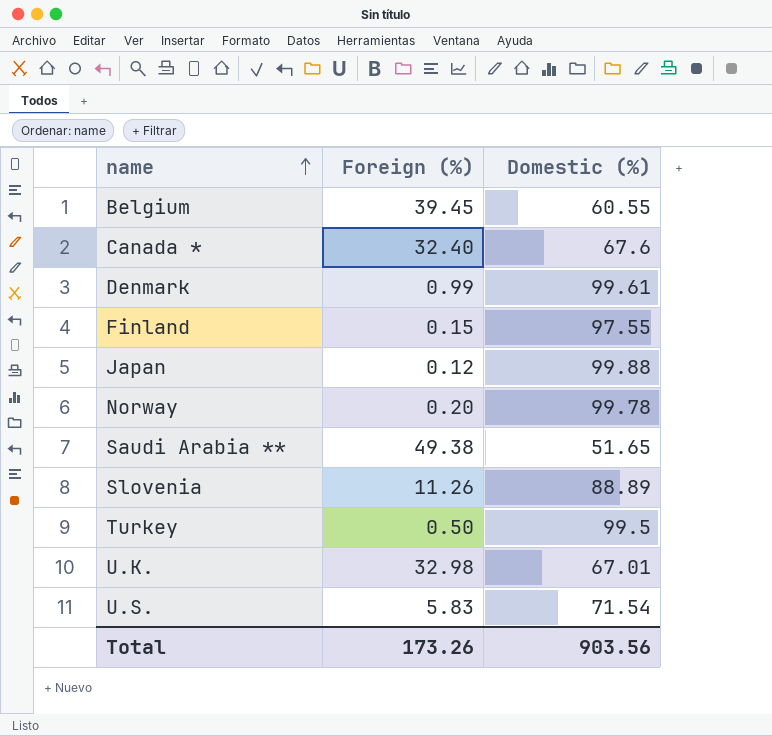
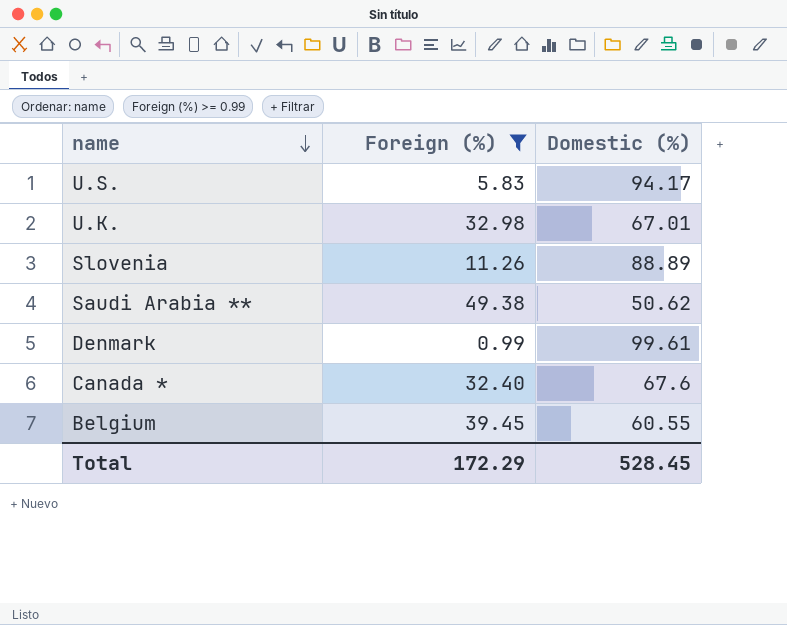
filter: none -> Foreign (%) >= 0.99
row order: name ascending -> name descending
U.S. | Domestic (%): 71.54 -> 94.17
Saudi Arabia ** | Domestic (%): 51.65 -> 50.62
Total | Foreign (%): 173.26 -> 172.29
Total | Domestic (%): 903.56 -> 528.45

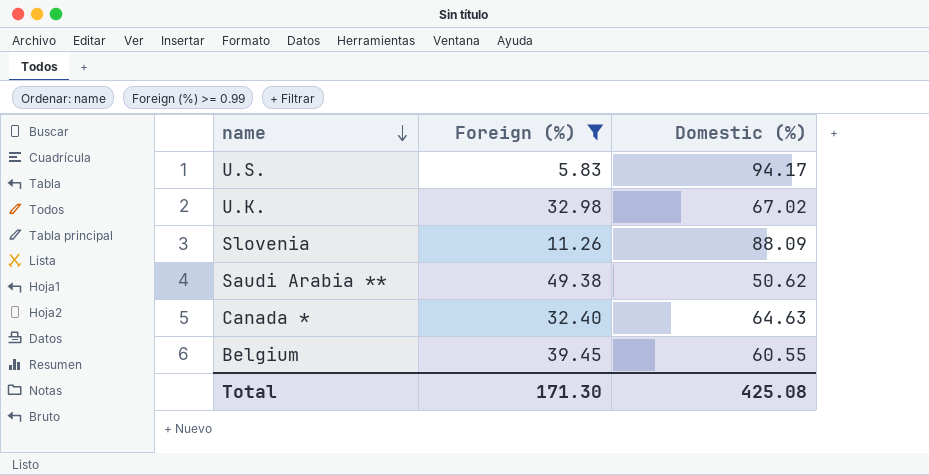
row Denmark: 0.99 | 99.61 -> none
U.K. | Domestic (%): 67.01 -> 67.02
Slovenia | Domestic (%): 88.89 -> 88.09
Canada * | Domestic (%): 67.6 -> 64.63
Total | Foreign (%): 172.29 -> 171.30
Total | Domestic (%): 528.45 -> 425.08

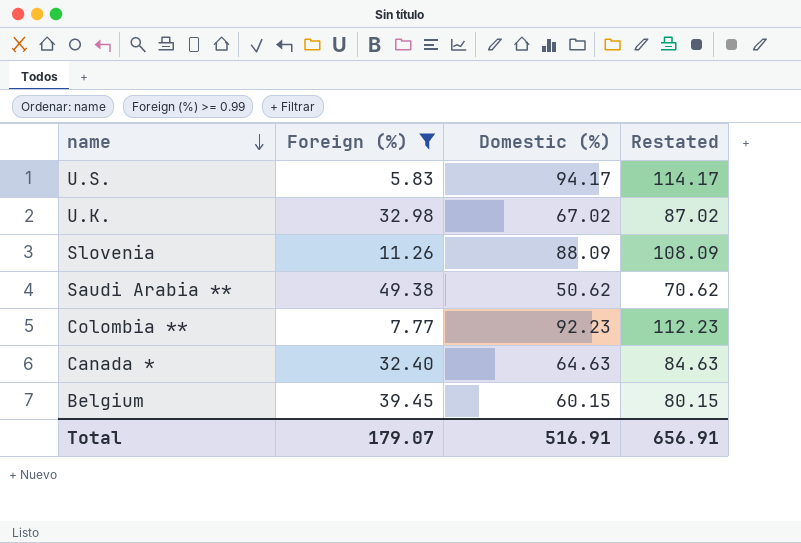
column Restated | formula: none -> [Domestic (%)] + 20
row Colombia **: none -> 7.77 | 92.23 | 112.23
Belgium | Domestic (%): 60.55 -> 60.15
Total | Foreign (%): 171.30 -> 179.07
Total | Domestic (%): 425.08 -> 516.91

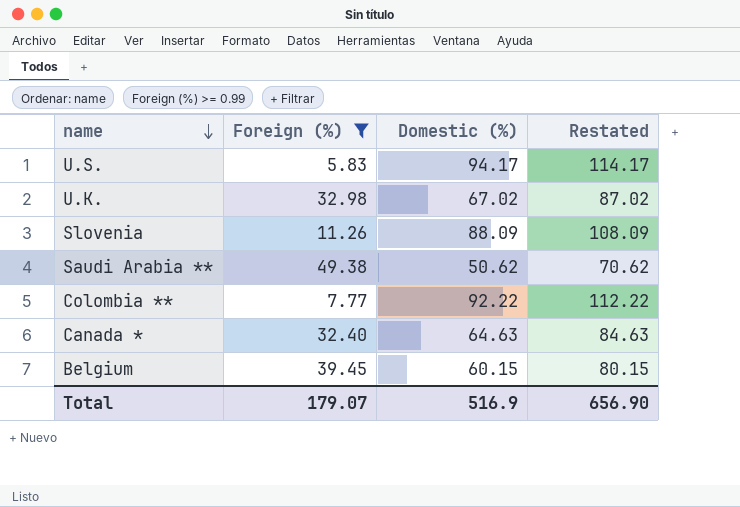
Colombia ** | Domestic (%): 92.23 -> 92.22
Colombia ** | Restated: 112.23 -> 112.22
Total | Domestic (%): 516.91 -> 516.9
Total | Restated: 656.91 -> 656.90

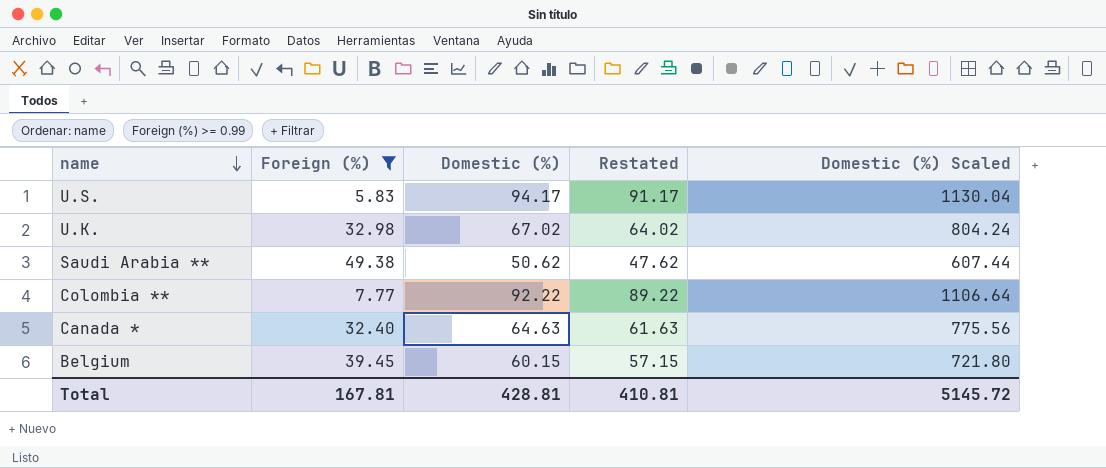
column Restated | formula: [Domestic (%)] + 20 -> [Domestic (%)] - 3
column Domestic (%) Scaled | formula: none -> [Domestic (%)] * 12
row Slovenia: 11.26 | 88.09 | 108.09 -> none
Total | Foreign (%): 179.07 -> 167.81
Total | Domestic (%): 516.9 -> 428.81
Total | Restated: 656.90 -> 410.81

